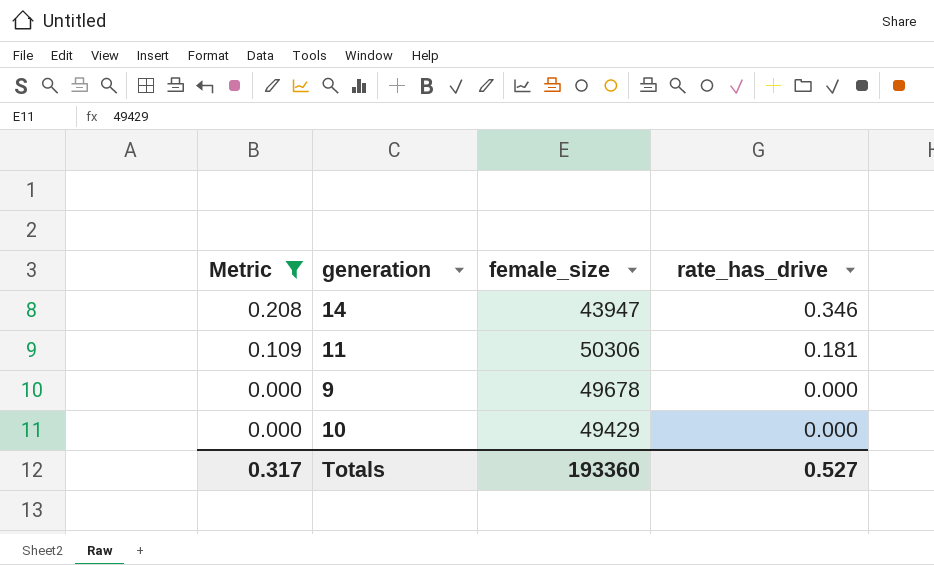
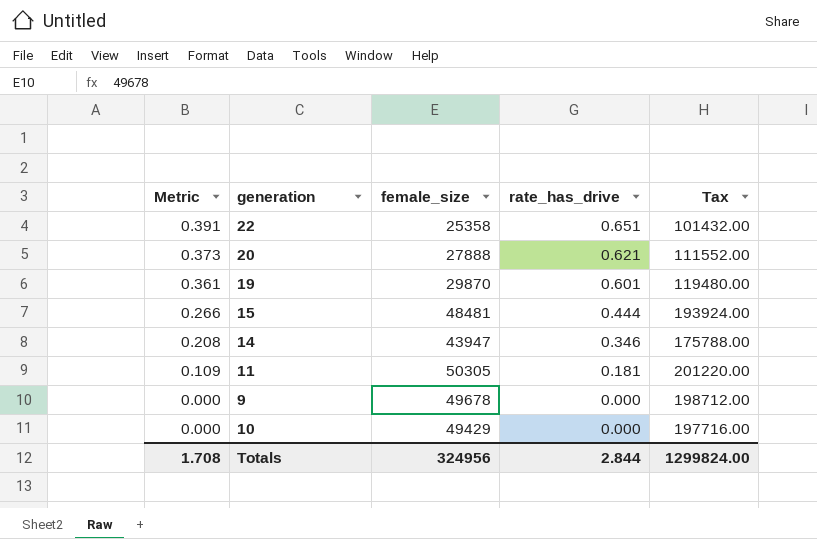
filter: Metric <= 0.208 -> none
column Tax | formula: none -> [female_size] * 4
11 | female_size: 50306 -> 50305
Totals | Metric: 0.317 -> 1.708
Totals | female_size: 193360 -> 324956
Totals | rate_has_drive: 0.527 -> 2.844

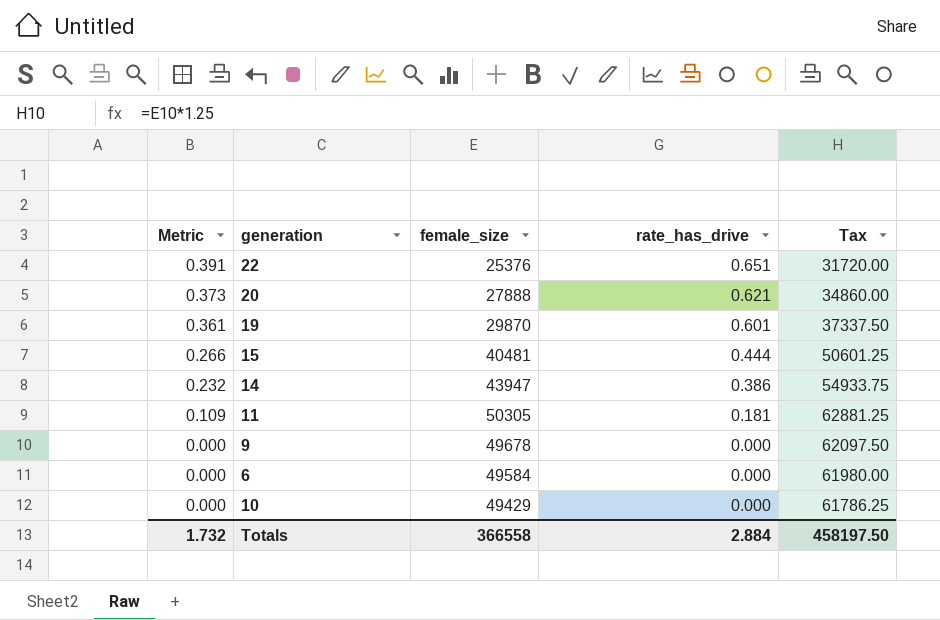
column Tax | formula: [female_size] * 4 -> [female_size] * 1.25
22 | female_size: 25358 -> 25376
15 | female_size: 48481 -> 40481
14 | Metric: 0.208 -> 0.232
14 | rate_has_drive: 0.346 -> 0.386
row 6: none -> 0.000 | 49584 | 0.000 | 61980.00
Totals | Metric: 1.708 -> 1.732
Totals | female_size: 324956 -> 366558
Totals | rate_has_drive: 2.844 -> 2.884
Totals | Tax: 1299824.00 -> 458197.50

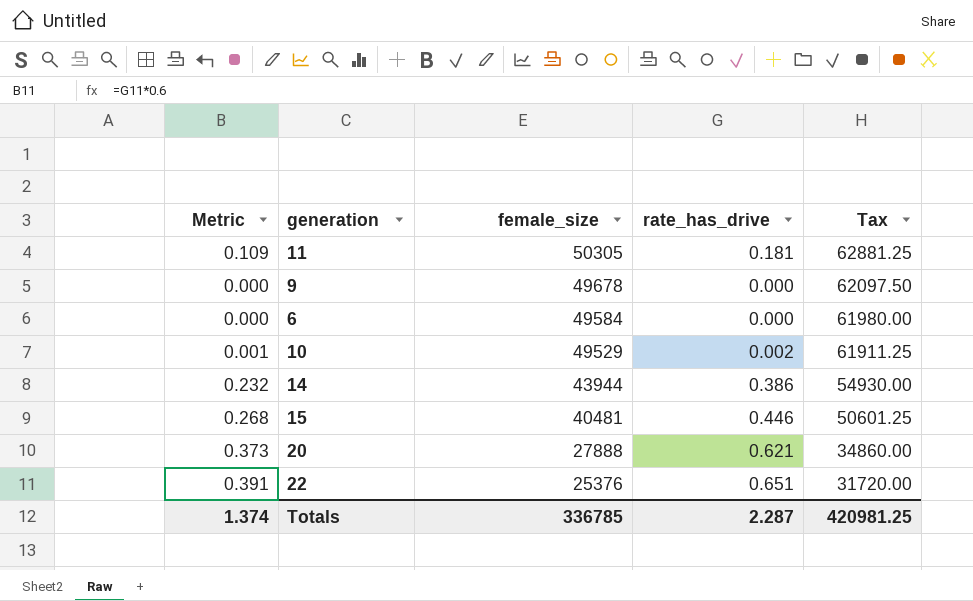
row order: Metric descending -> female_size descending
row 19: 0.361 | 29870 | 0.601 | 37337.50 -> none
10 | Metric: 0.000 -> 0.001
10 | female_size: 49429 -> 49529
10 | rate_has_drive: 0.000 -> 0.002
10 | Tax: 61786.25 -> 61911.25
14 | female_size: 43947 -> 43944
14 | Tax: 54933.75 -> 54930.00
15 | Metric: 0.266 -> 0.268
15 | rate_has_drive: 0.444 -> 0.446
Totals | Metric: 1.732 -> 1.374
Totals | female_size: 366558 -> 336785
Totals | rate_has_drive: 2.884 -> 2.287
Totals | Tax: 458197.50 -> 420981.25

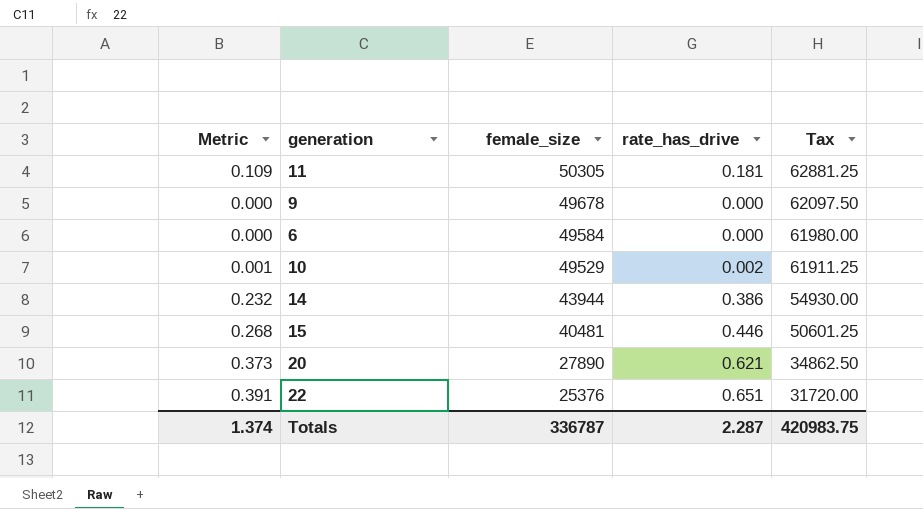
20 | female_size: 27888 -> 27890
20 | Tax: 34860.00 -> 34862.50
Totals | female_size: 336785 -> 336787
Totals | Tax: 420981.25 -> 420983.75

